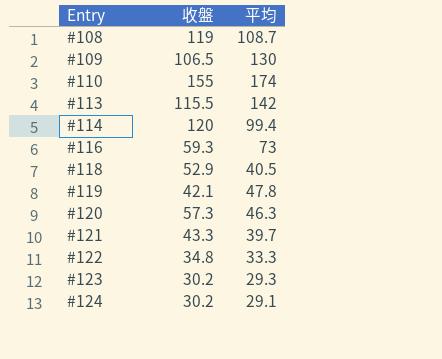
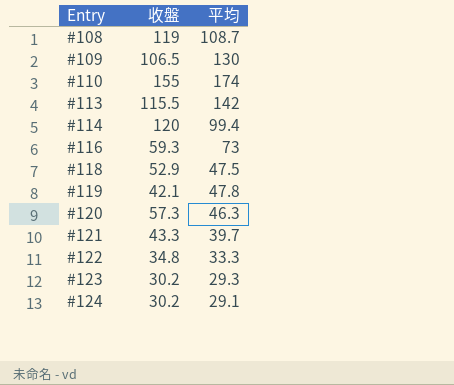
#118 | 平均: 40.5 -> 47.5

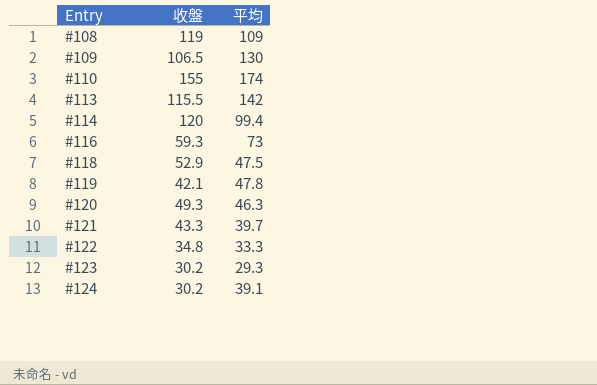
#108 | 平均: 108.7 -> 109
#120 | 收盤: 57.3 -> 49.3
#124 | 平均: 29.1 -> 39.1

